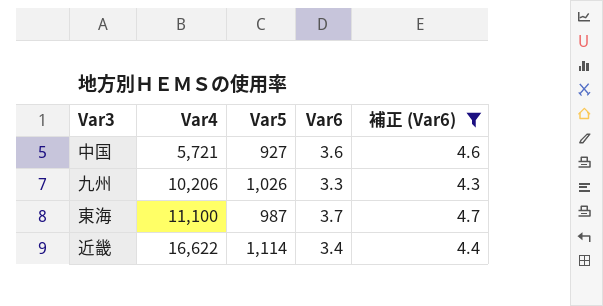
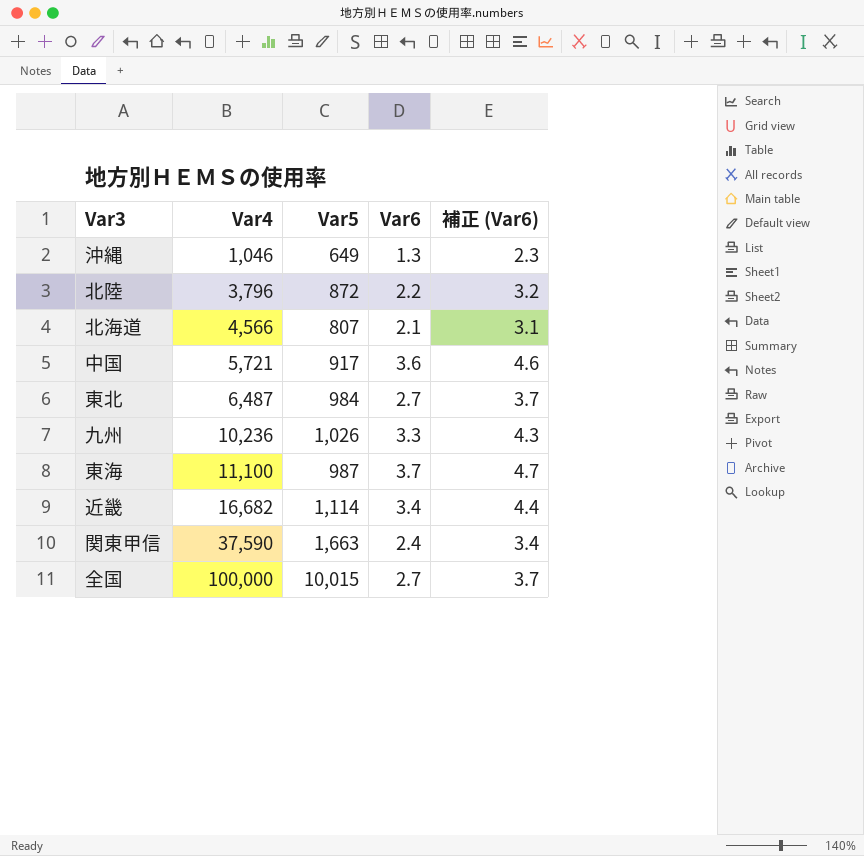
filter: 補正 (Var6) >= 4.3 -> none
中国 | Var5: 927 -> 917
九州 | Var4: 10,206 -> 10,236
近畿 | Var4: 16,622 -> 16,682

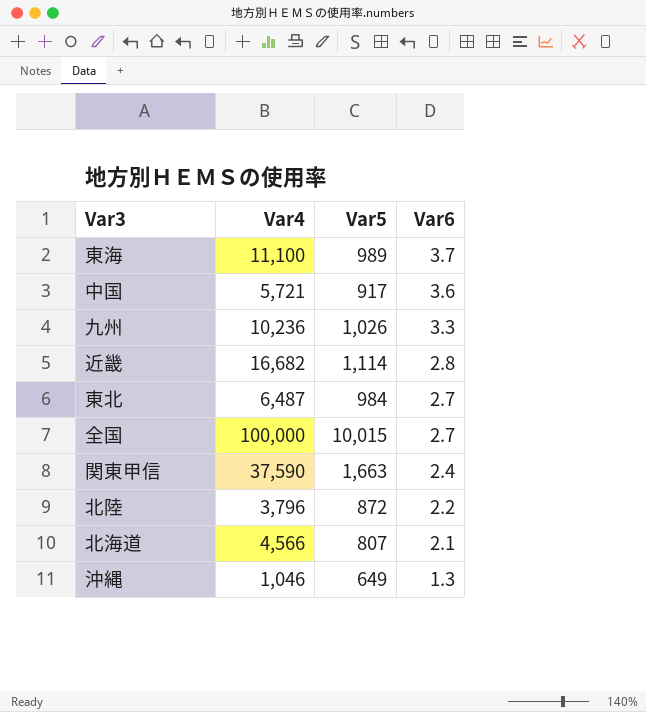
row order: Var4 ascending -> Var6 descending
column 補正 (Var6) | formula: [Var6] + 1 -> none
東海 | Var5: 987 -> 989
近畿 | Var6: 3.4 -> 2.8

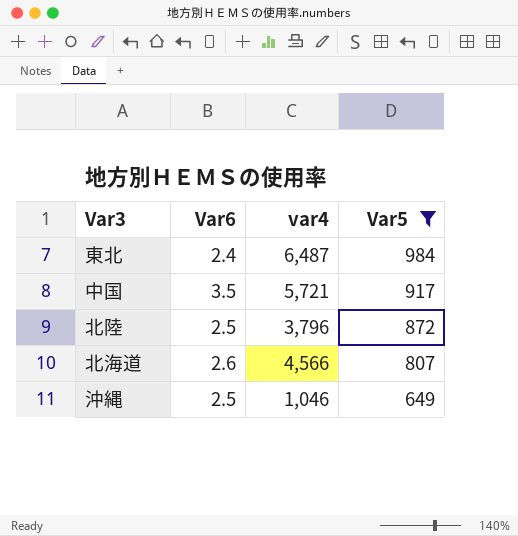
filter: none -> Var5 <= 984
row order: Var6 descending -> Var5 descending
column Var6 | position: 4 -> 2
column name: Var4 -> var4
東北 | Var6: 2.7 -> 2.4
中国 | Var6: 3.6 -> 3.5
北陸 | Var6: 2.2 -> 2.5
北海道 | Var6: 2.1 -> 2.6
沖縄 | Var6: 1.3 -> 2.5

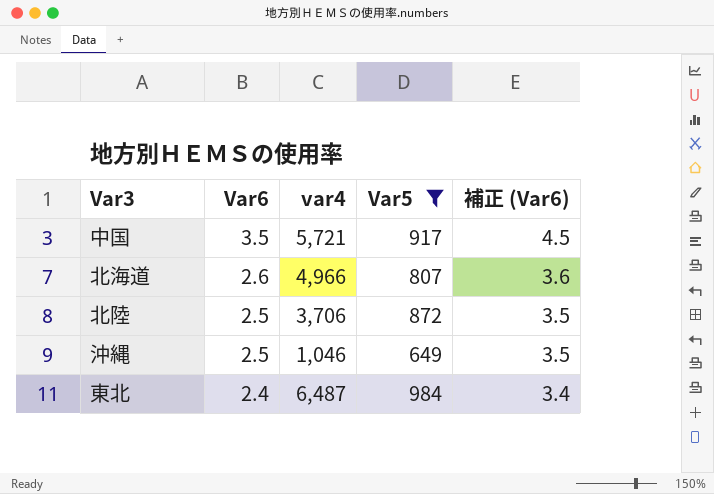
row order: Var5 descending -> Var6 descending
column 補正 (Var6) | formula: none -> [Var6] + 1
北海道 | var4: 4,566 -> 4,966
北陸 | var4: 3,796 -> 3,706

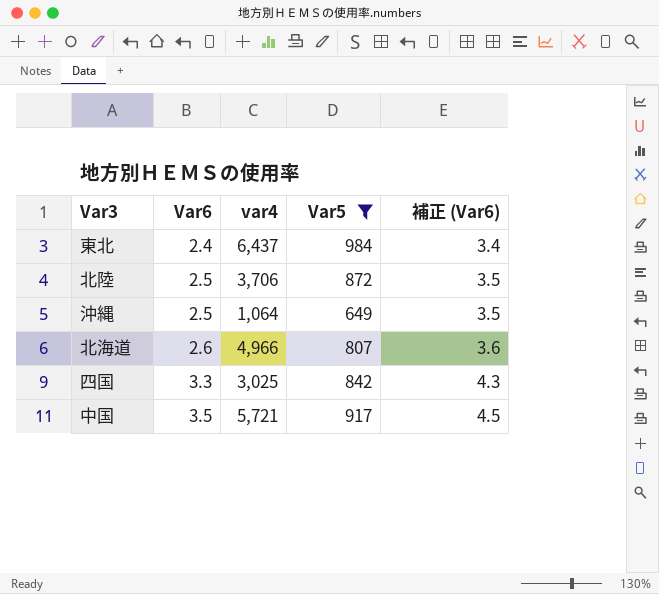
row order: Var6 descending -> Var6 ascending
東北 | var4: 6,487 -> 6,437
沖縄 | var4: 1,046 -> 1,064
row 四国: none -> 3.3 | 3,025 | 842 | 4.3

